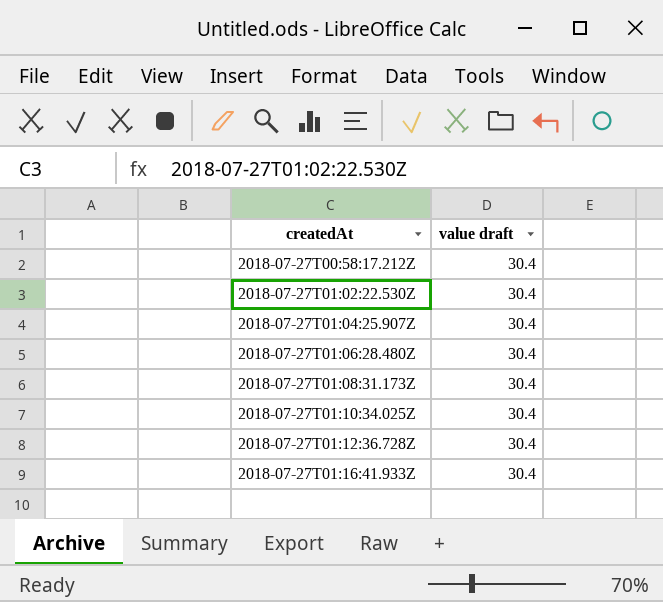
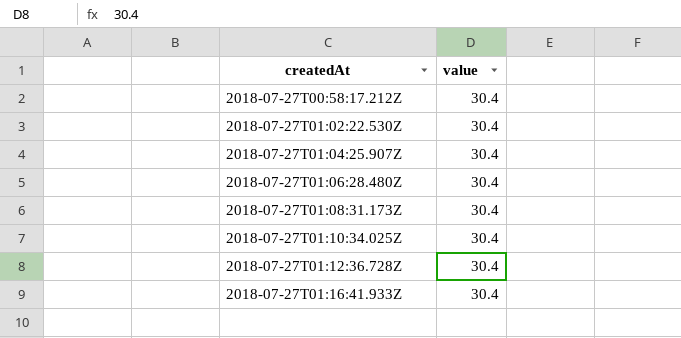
column name: value draft -> value

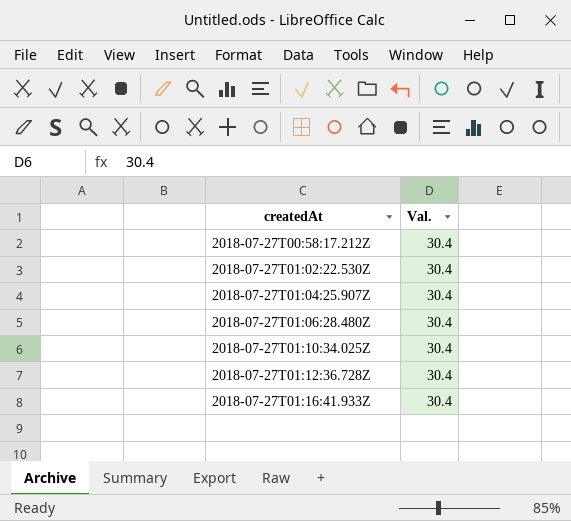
column name: value -> Val.
row 2018-07-27T01:08:31.173Z: 30.4 -> none

